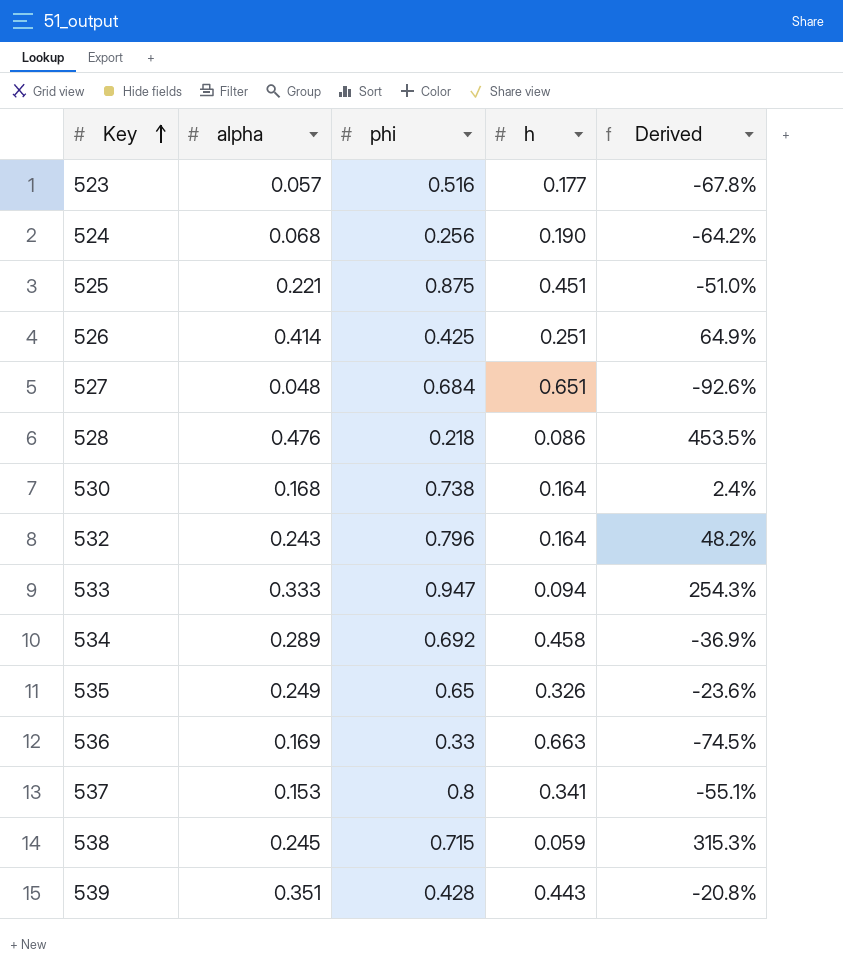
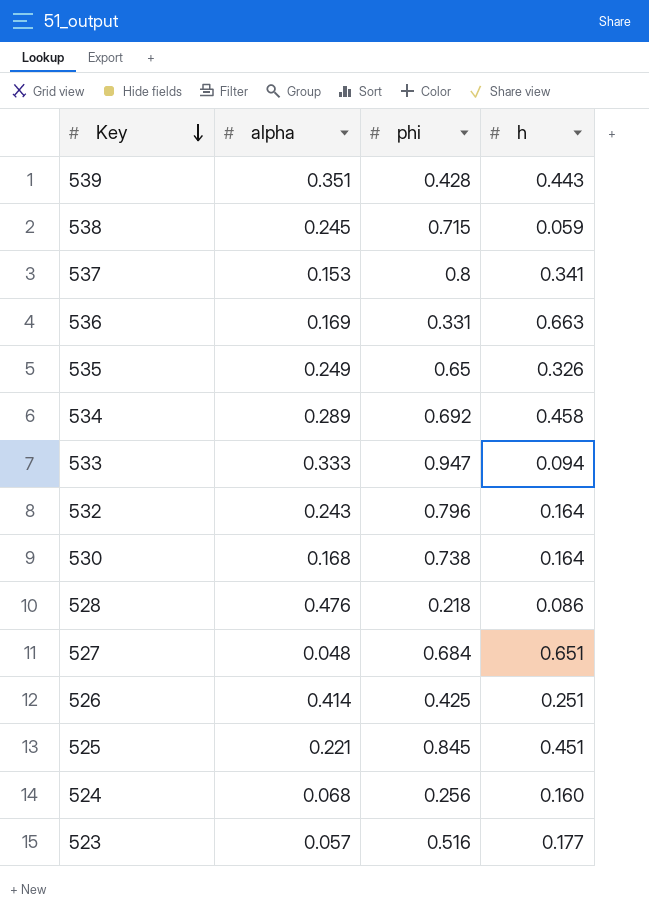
row order: Key ascending -> Key descending
column Derived | formula: ([alpha] - [h]) / [h] -> none
536 | phi: 0.33 -> 0.331
525 | phi: 0.875 -> 0.845
524 | h: 0.190 -> 0.160

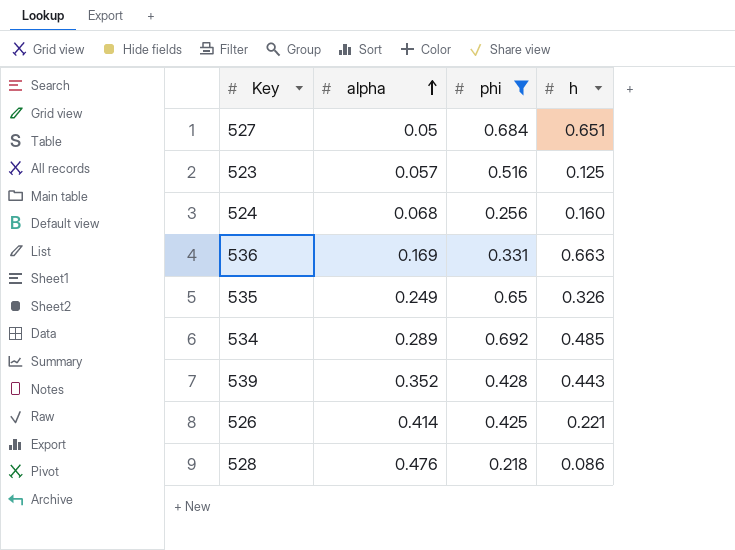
filter: none -> phi <= 0.692
row order: Key descending -> alpha ascending
527 | alpha: 0.048 -> 0.05
523 | h: 0.177 -> 0.125
534 | h: 0.458 -> 0.485
539 | alpha: 0.351 -> 0.352
526 | h: 0.251 -> 0.221

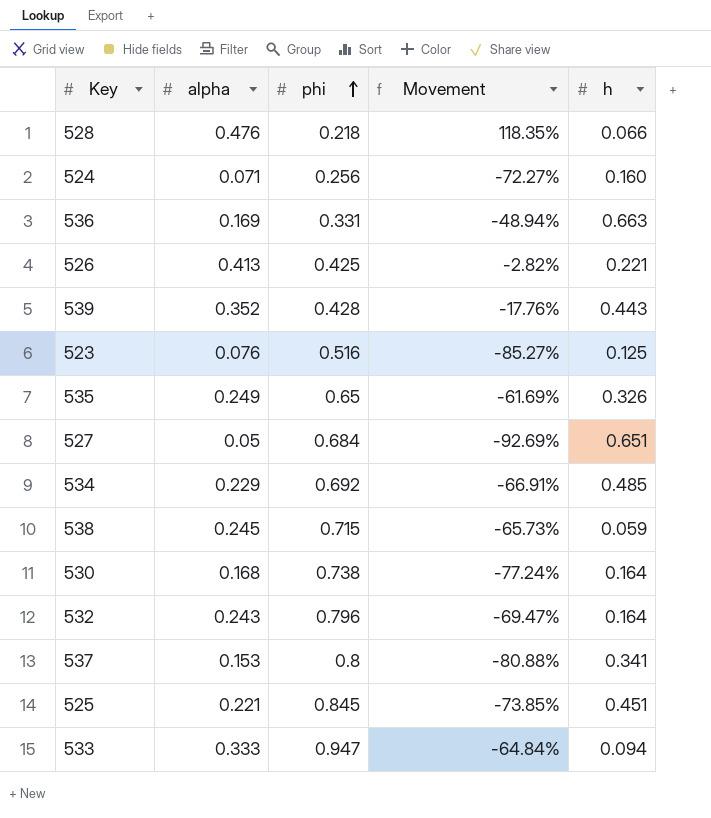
filter: phi <= 0.692 -> none
row order: alpha ascending -> phi ascending
column Movement | formula: none -> ([alpha] - [phi]) / [phi]
528 | h: 0.086 -> 0.066
524 | alpha: 0.068 -> 0.071
526 | alpha: 0.414 -> 0.413
523 | alpha: 0.057 -> 0.076
534 | alpha: 0.289 -> 0.229

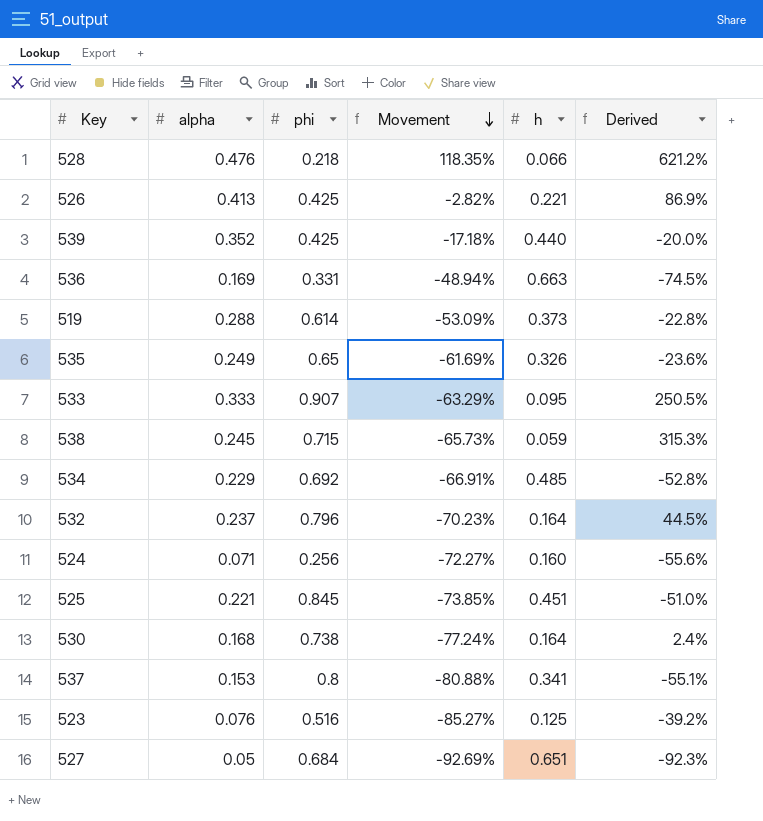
row order: phi ascending -> Movement descending
column Derived | formula: none -> ([alpha] - [h]) / [h]
539 | phi: 0.428 -> 0.425
539 | Movement: -17.76% -> -17.18%
539 | h: 0.443 -> 0.440
row 519: none -> 0.288 | 0.614 | -53.09% | 0.373 | -22.8%
533 | phi: 0.947 -> 0.907
533 | Movement: -64.84% -> -63.29%
533 | h: 0.094 -> 0.095
532 | alpha: 0.243 -> 0.237
532 | Movement: -69.47% -> -70.23%

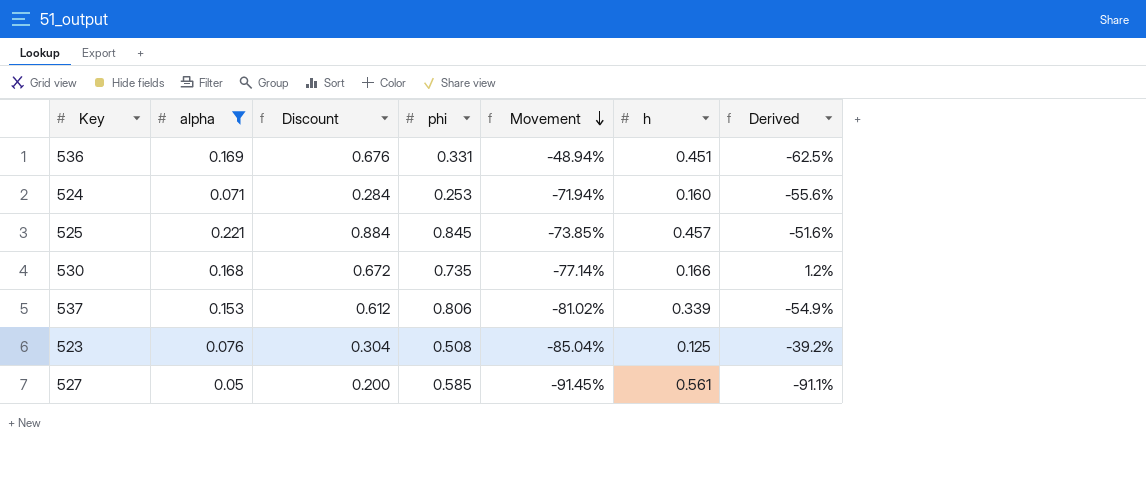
filter: none -> alpha <= 0.221
column Discount | formula: none -> [alpha] * 4
536 | h: 0.663 -> 0.451
536 | Derived: -74.5% -> -62.5%
524 | phi: 0.256 -> 0.253
524 | Movement: -72.27% -> -71.94%
525 | h: 0.451 -> 0.457
525 | Derived: -51.0% -> -51.6%
530 | phi: 0.738 -> 0.735
530 | Movement: -77.24% -> -77.14%
530 | h: 0.164 -> 0.166
530 | Derived: 2.4% -> 1.2%
537 | phi: 0.8 -> 0.806
537 | Movement: -80.88% -> -81.02%
537 | h: 0.341 -> 0.339
537 | Derived: -55.1% -> -54.9%
523 | phi: 0.516 -> 0.508
523 | Movement: -85.27% -> -85.04%
527 | phi: 0.684 -> 0.585
527 | Movement: -92.69% -> -91.45%
527 | h: 0.651 -> 0.561
527 | Derived: -92.3% -> -91.1%

